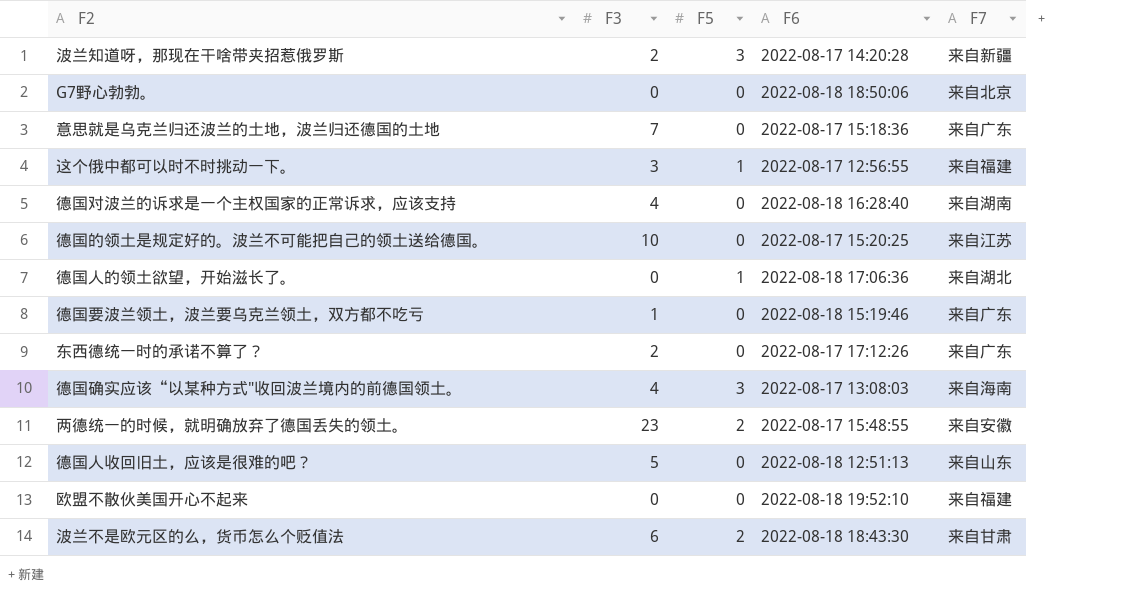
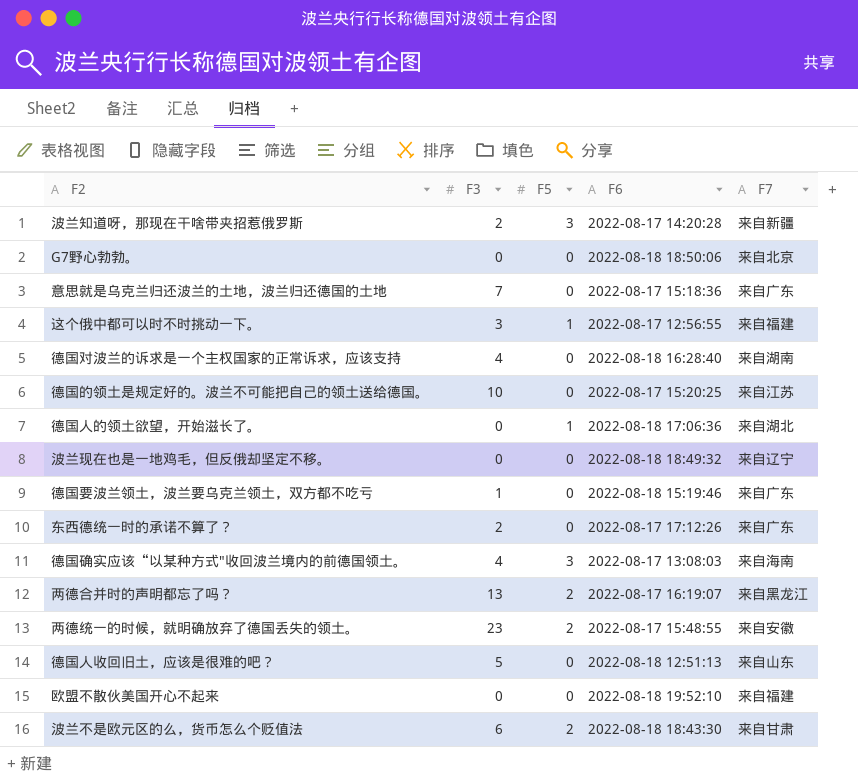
row 波兰现在也是一地鸡毛，但反俄却坚定不移。: none -> 0 | 0 | 2022-08-18 18:49:32 | 来自辽宁
row 两德合并时的声明都忘了吗？: none -> 13 | 2 | 2022-08-17 16:19:07 | 来自黑龙江

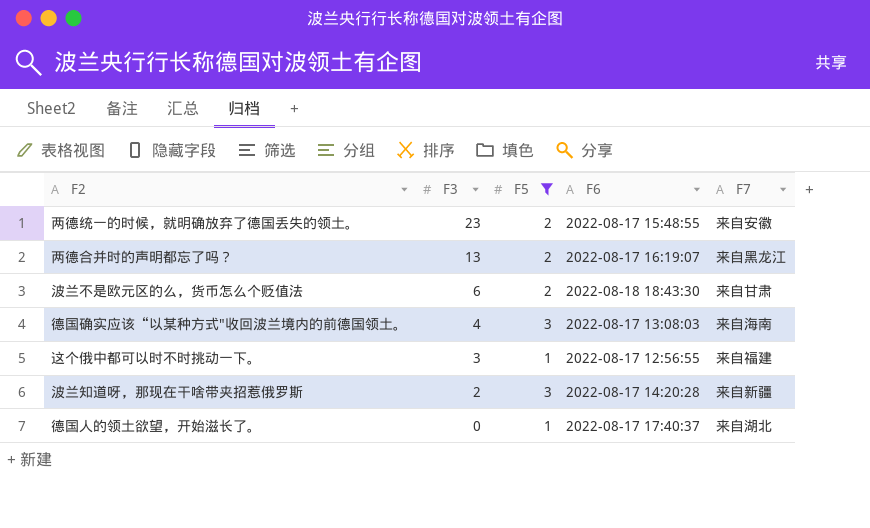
filter: none -> F5 != 0
row order: none -> F3 descending
德国人的领土欲望，开始滋长了。 | F6: 2022-08-18 17:06:36 -> 2022-08-17 17:40:37

